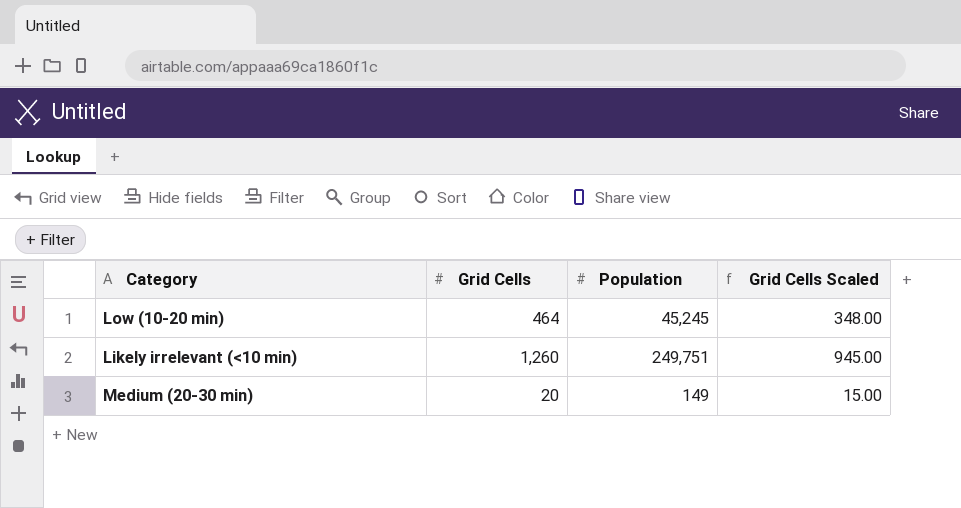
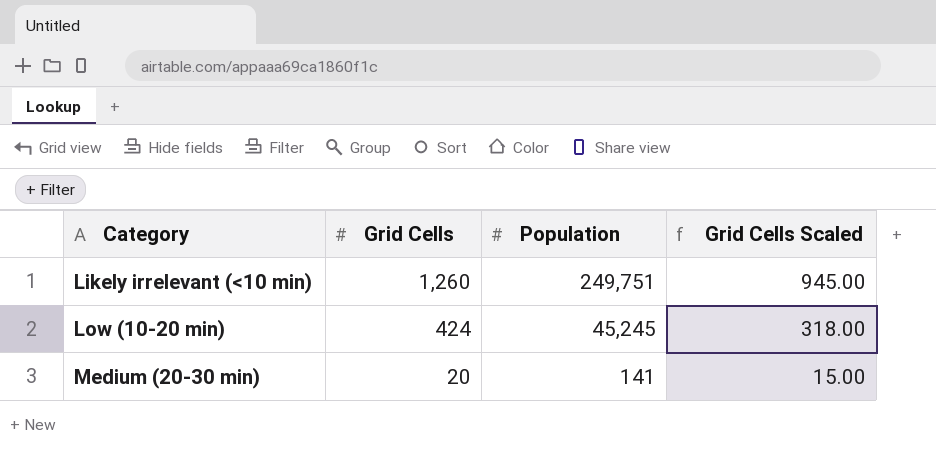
row order: none -> Category ascending
Low (10-20 min) | Grid Cells: 464 -> 424
Low (10-20 min) | Grid Cells Scaled: 348.00 -> 318.00
Medium (20-30 min) | Population: 149 -> 141

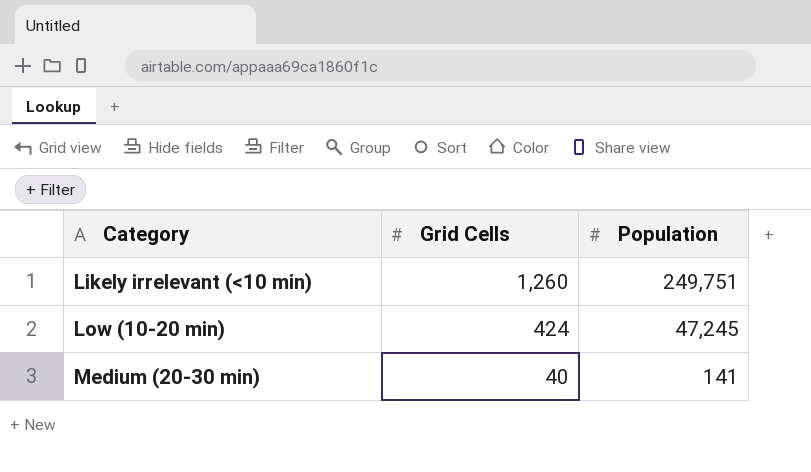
column Grid Cells Scaled | formula: [Grid Cells] * 0.75 -> none
Low (10-20 min) | Population: 45,245 -> 47,245
Medium (20-30 min) | Grid Cells: 20 -> 40

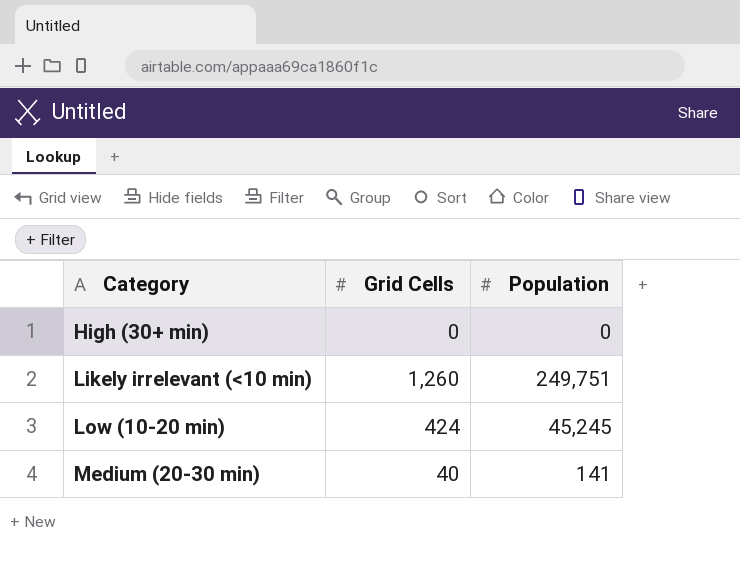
row High (30+ min): none -> 0 | 0
Low (10-20 min) | Population: 47,245 -> 45,245

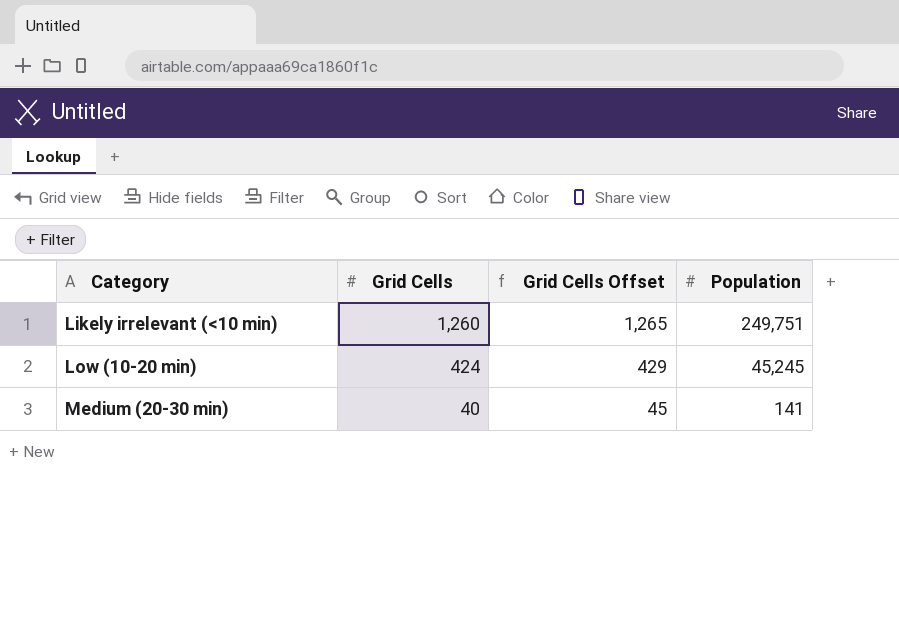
column Grid Cells Offset | formula: none -> [Grid Cells] + 5
row High (30+ min): 0 | 0 -> none

